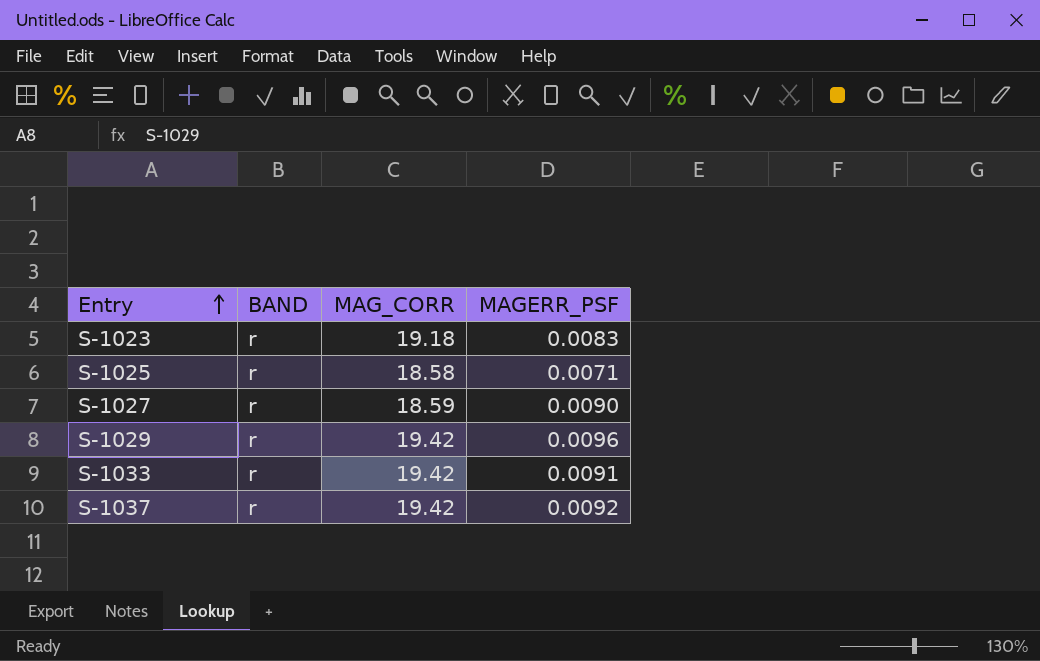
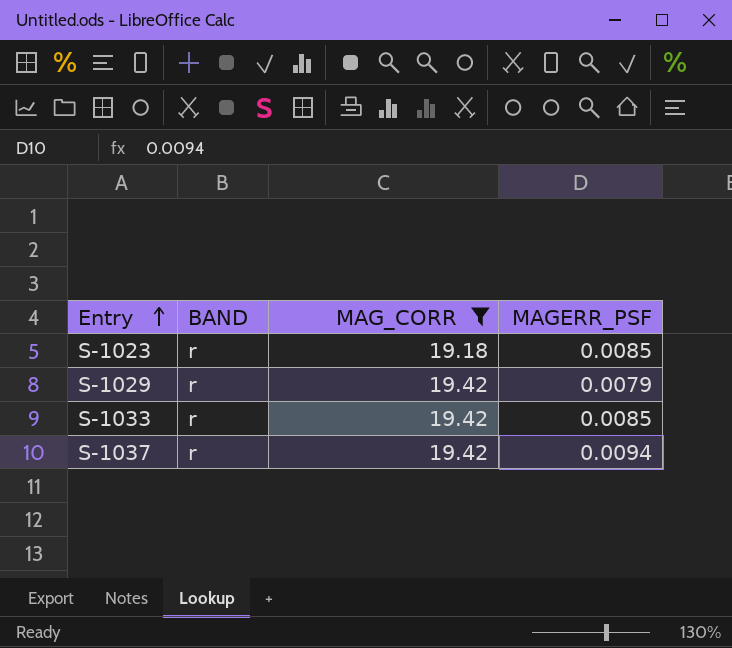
filter: none -> MAG_CORR >= 19.18
S-1023 | MAGERR_PSF: 0.0083 -> 0.0085
S-1029 | MAGERR_PSF: 0.0096 -> 0.0079
S-1033 | MAGERR_PSF: 0.0091 -> 0.0085
S-1037 | MAGERR_PSF: 0.0092 -> 0.0094

